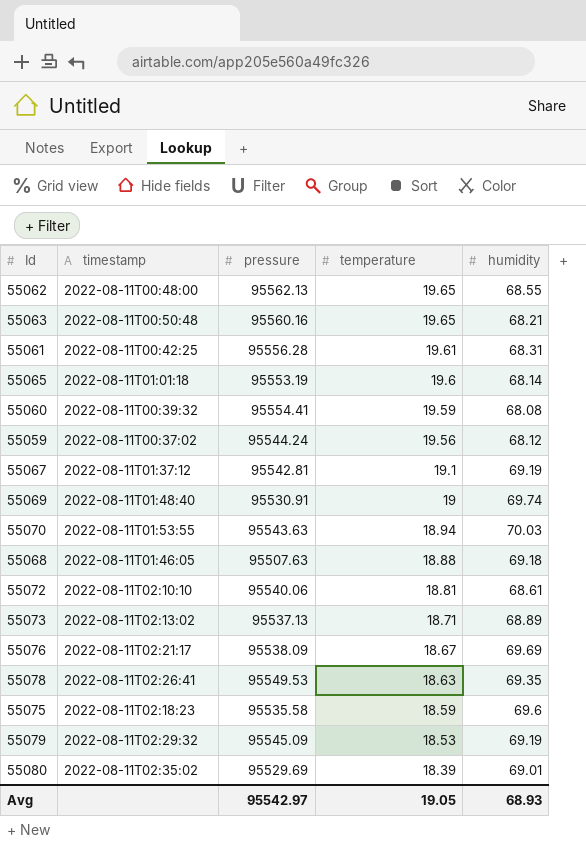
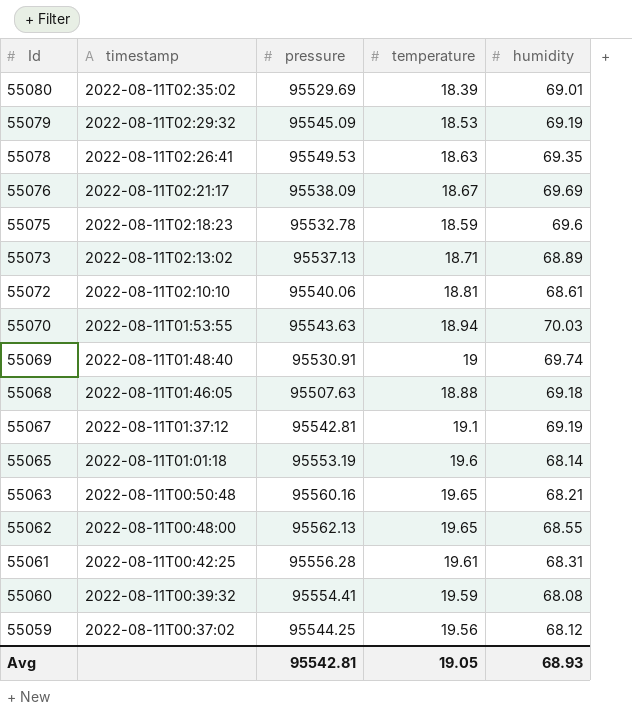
row order: temperature descending -> Id descending
55075 | pressure: 95535.58 -> 95532.78
55059 | pressure: 95544.24 -> 95544.25
Avg | pressure: 95542.97 -> 95542.81

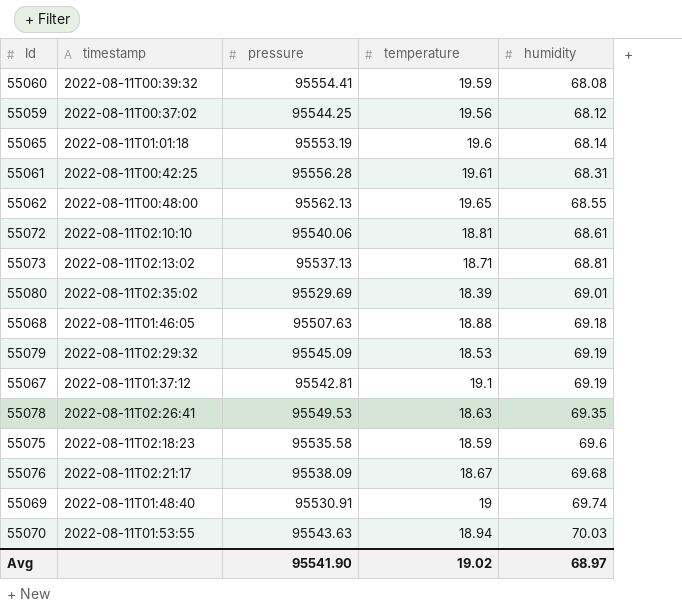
row order: Id descending -> humidity ascending
row 55063: 2022-08-11T00:50:48 | 95560.16 | 19.65 | 68.21 -> none
55073 | humidity: 68.89 -> 68.81
55075 | pressure: 95532.78 -> 95535.58
55076 | humidity: 69.69 -> 69.68
Avg | pressure: 95542.81 -> 95541.90
Avg | temperature: 19.05 -> 19.02
Avg | humidity: 68.93 -> 68.97

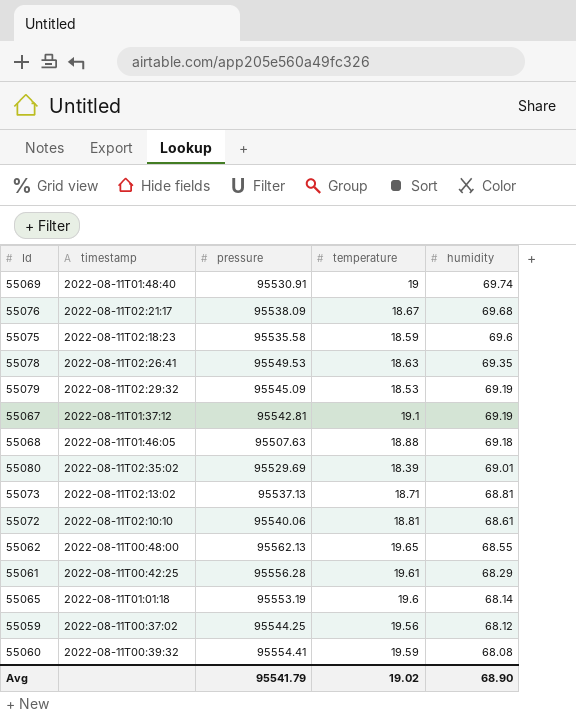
row order: humidity ascending -> humidity descending
row 55070: 2022-08-11T01:53:55 | 95543.63 | 18.94 | 70.03 -> none
55061 | humidity: 68.31 -> 68.29
Avg | pressure: 95541.90 -> 95541.79
Avg | humidity: 68.97 -> 68.90

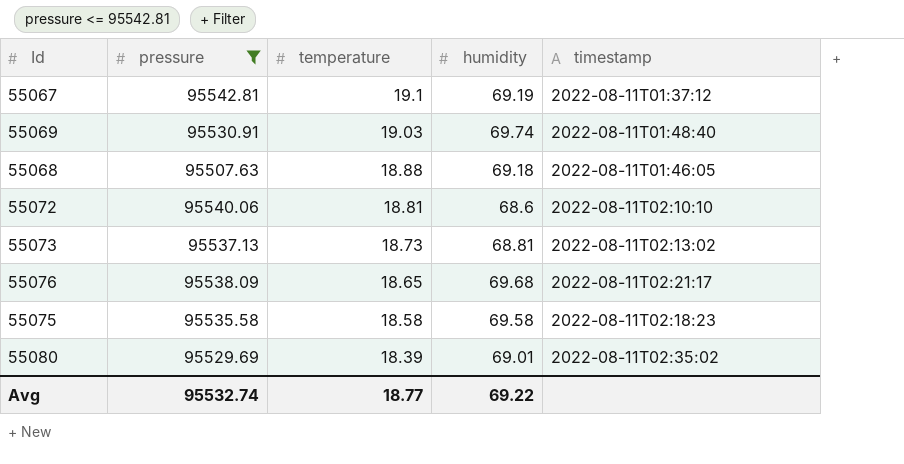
filter: none -> pressure <= 95542.81
row order: humidity descending -> temperature descending
column timestamp | position: 2 -> 5
55069 | temperature: 19 -> 19.03
55072 | humidity: 68.61 -> 68.6
55073 | temperature: 18.71 -> 18.73
55076 | temperature: 18.67 -> 18.65
55075 | temperature: 18.59 -> 18.58
55075 | humidity: 69.6 -> 69.58
Avg | pressure: 95541.79 -> 95532.74
Avg | temperature: 19.02 -> 18.77
Avg | humidity: 68.90 -> 69.22

